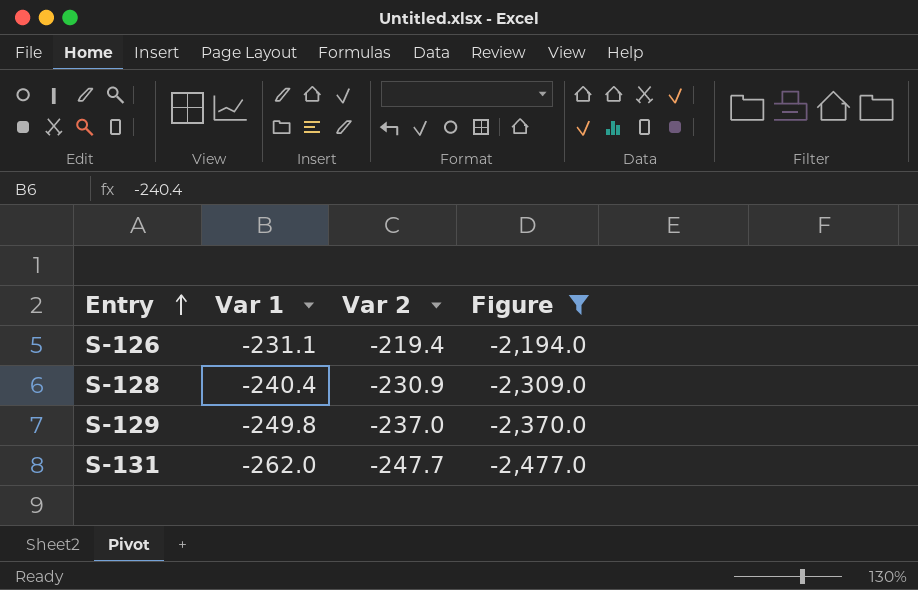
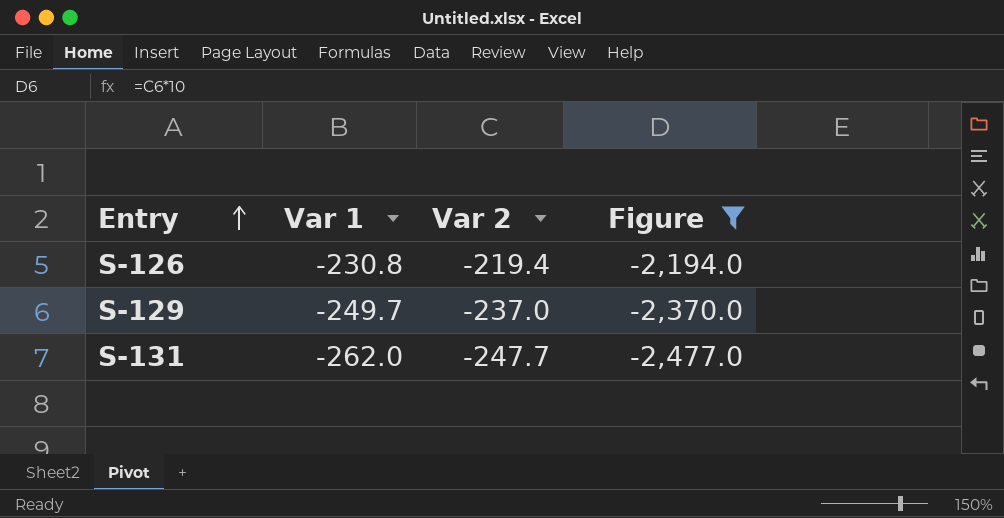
row S-128: -240.4 | -230.9 | -2,309.0 -> none
S-126 | Var 1: -231.1 -> -230.8
S-129 | Var 1: -249.8 -> -249.7

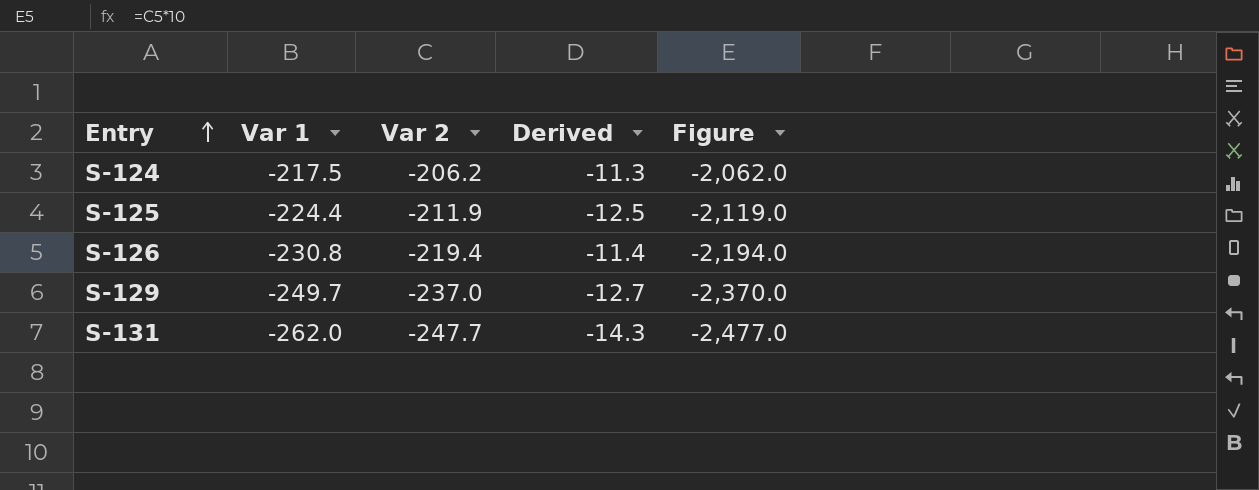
filter: Figure <= -2,194.0 -> none
column Derived | formula: none -> [Var 1] - [Var 2]

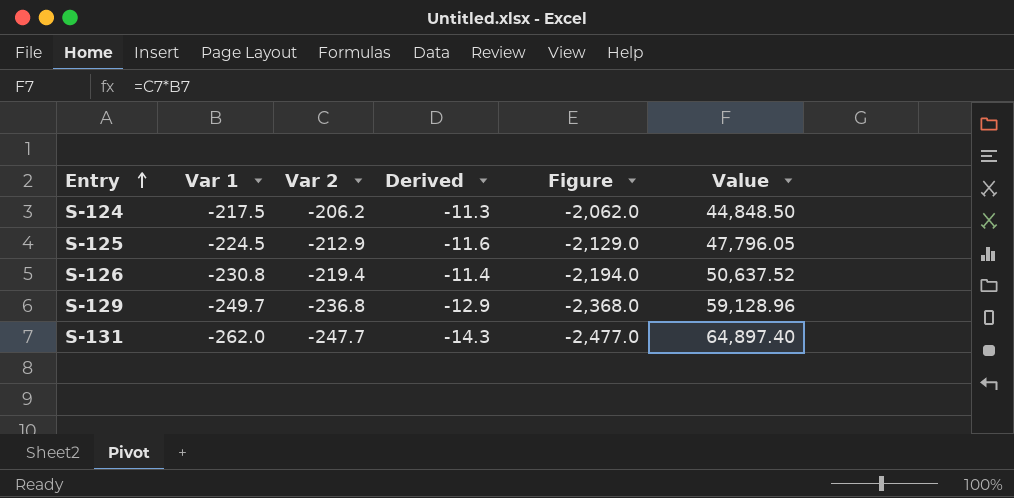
column Value | formula: none -> [Var 1] * [Var 2]
S-125 | Var 1: -224.4 -> -224.5
S-125 | Var 2: -211.9 -> -212.9
S-125 | Derived: -12.5 -> -11.6
S-125 | Figure: -2,119.0 -> -2,129.0
S-129 | Var 2: -237.0 -> -236.8
S-129 | Derived: -12.7 -> -12.9
S-129 | Figure: -2,370.0 -> -2,368.0

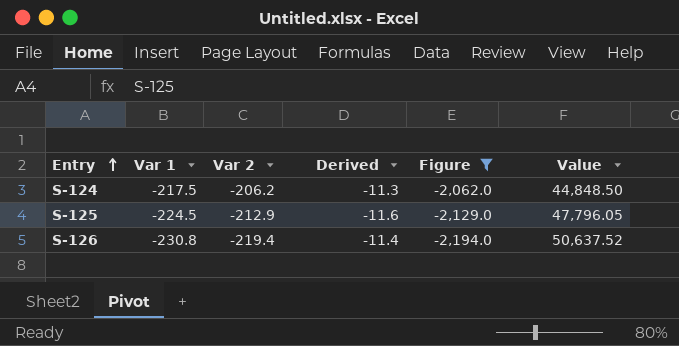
filter: none -> Figure >= -2,194.0

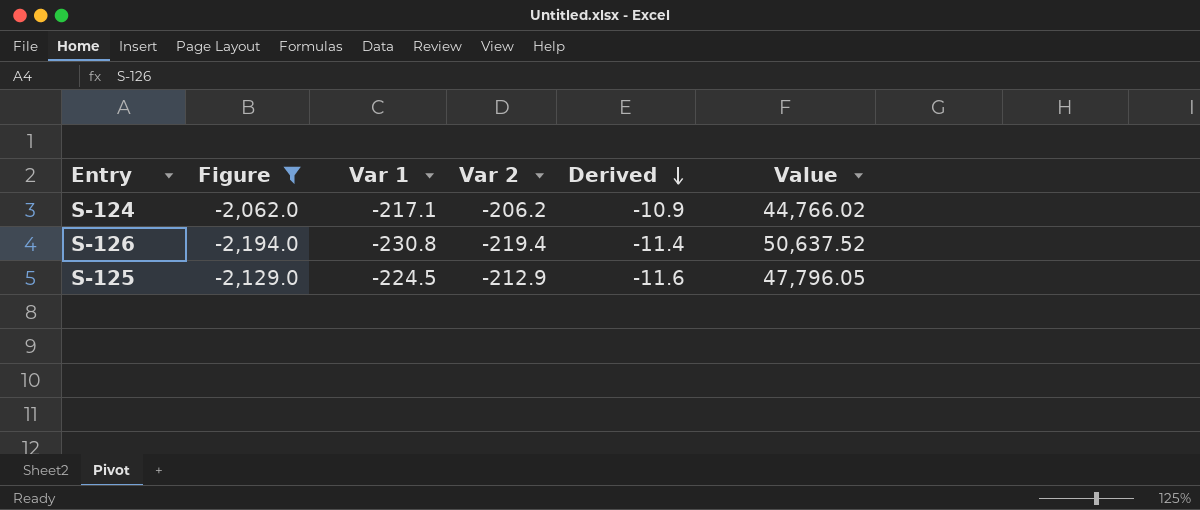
row order: Entry ascending -> Derived descending
column Figure | position: 5 -> 2
S-124 | Var 1: -217.5 -> -217.1
S-124 | Derived: -11.3 -> -10.9
S-124 | Value: 44,848.50 -> 44,766.02

